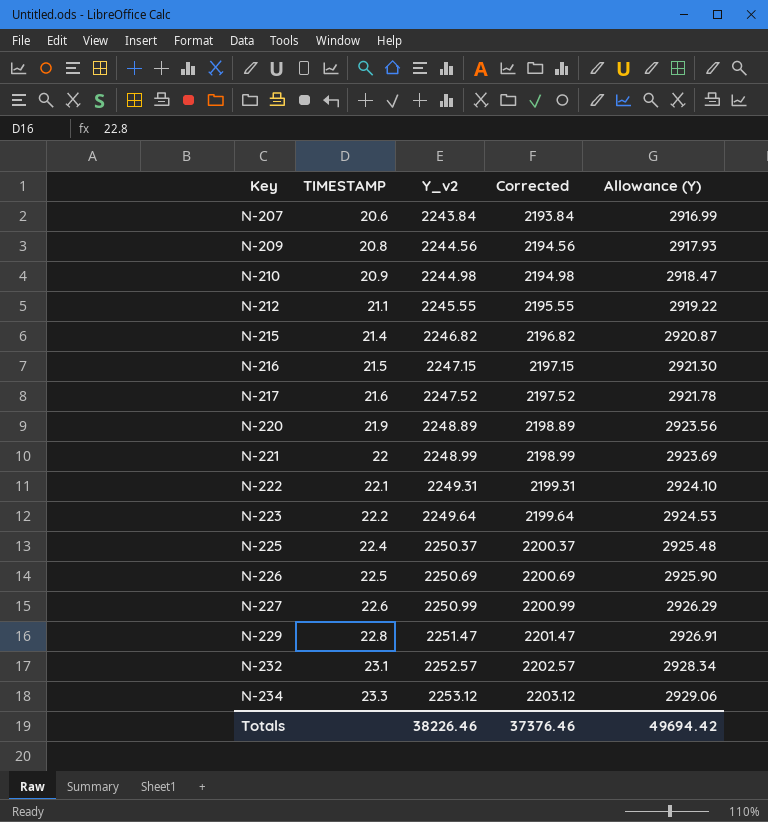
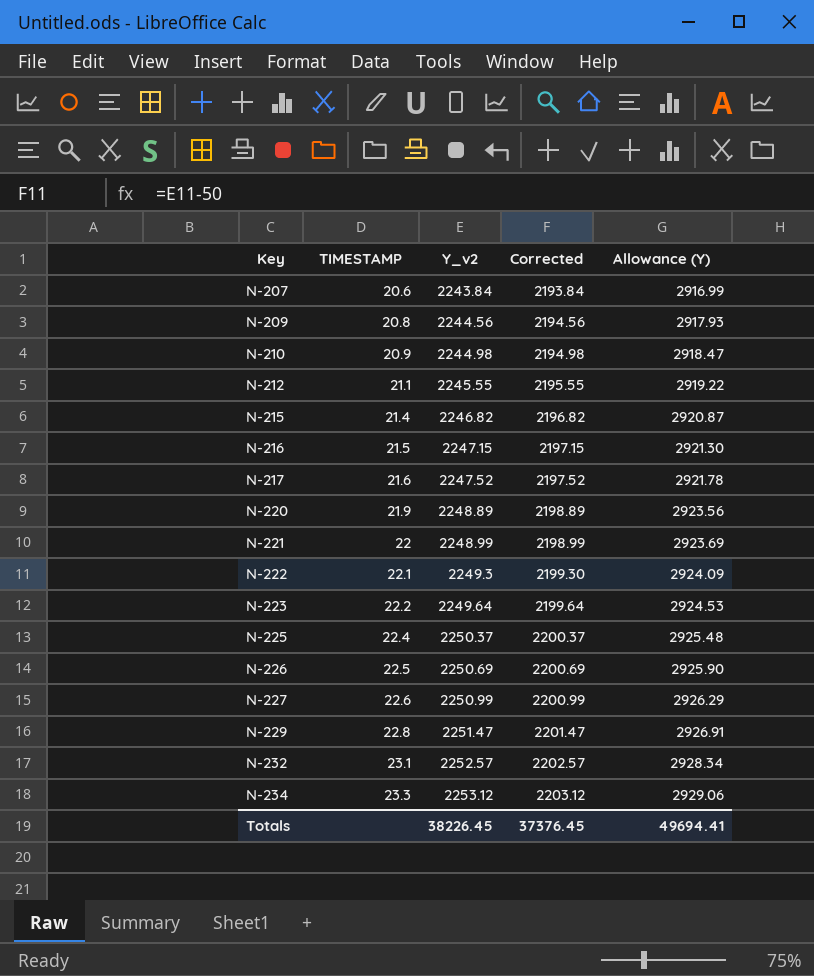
N-222 | Y_v2: 2249.31 -> 2249.3
N-222 | Corrected: 2199.31 -> 2199.30
N-222 | Allowance (Y): 2924.10 -> 2924.09
Totals | Y_v2: 38226.46 -> 38226.45
Totals | Corrected: 37376.46 -> 37376.45
Totals | Allowance (Y): 49694.42 -> 49694.41

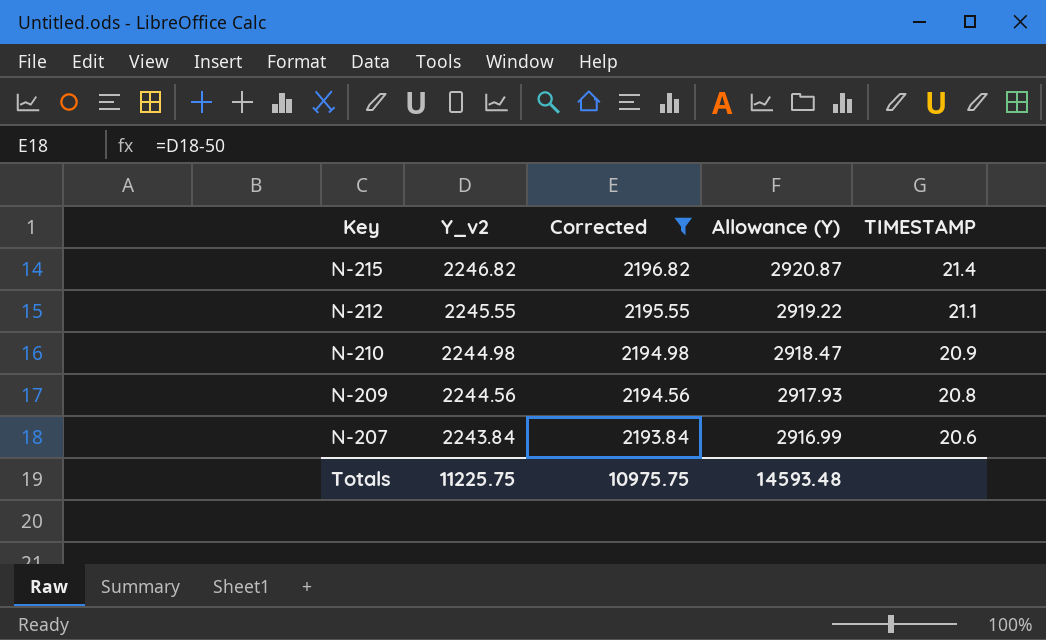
filter: none -> Corrected <= 2196.82
row order: Key ascending -> Key descending
column TIMESTAMP | position: 2 -> 5
Totals | Y_v2: 38226.45 -> 11225.75
Totals | Corrected: 37376.45 -> 10975.75
Totals | Allowance (Y): 49694.41 -> 14593.48

